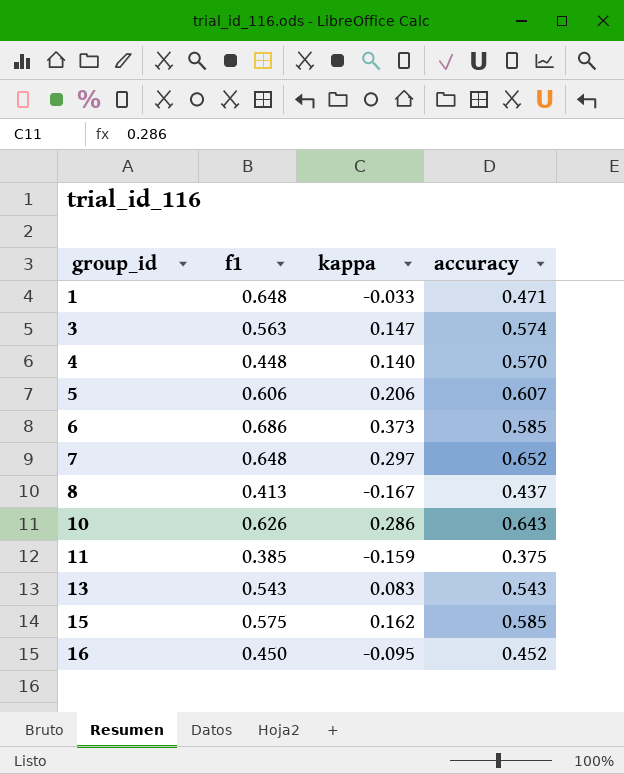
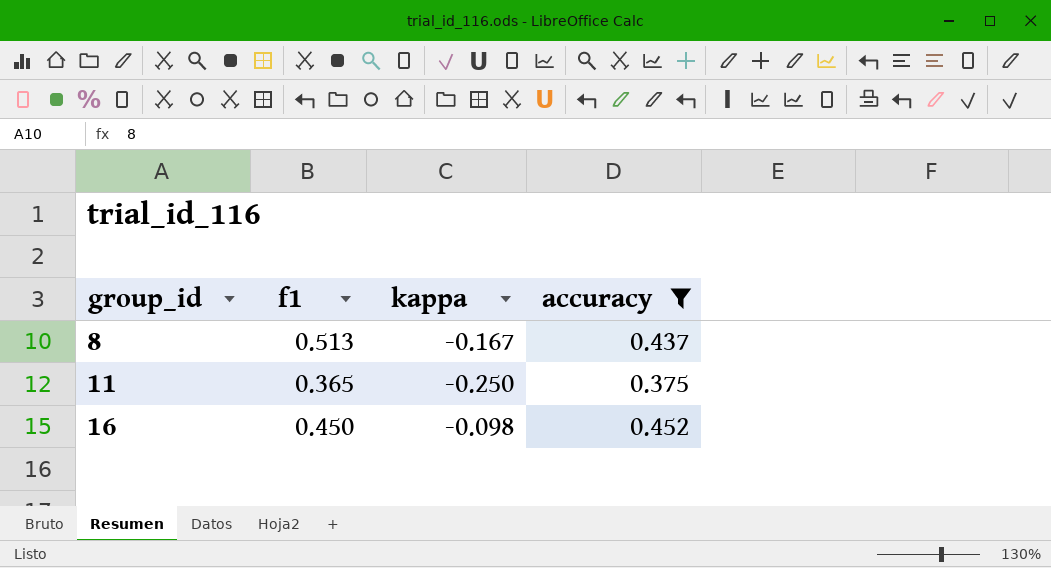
filter: none -> accuracy <= 0.452
8 | f1: 0.413 -> 0.513
11 | f1: 0.385 -> 0.365
11 | kappa: -0.159 -> -0.250
16 | kappa: -0.095 -> -0.098

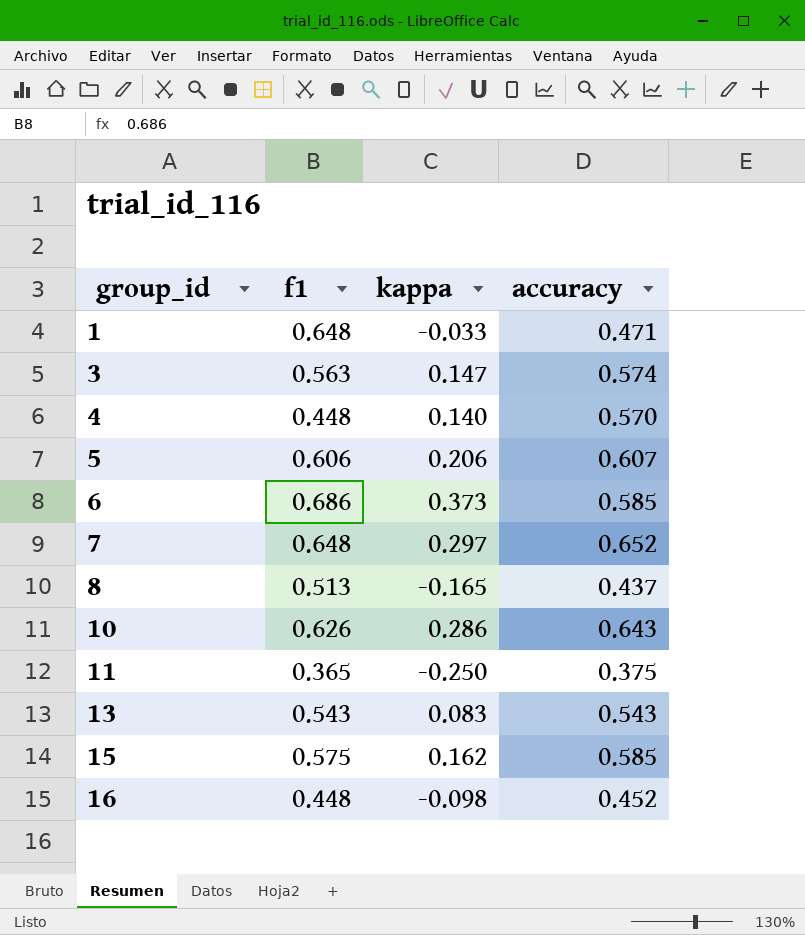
filter: accuracy <= 0.452 -> none
8 | kappa: -0.167 -> -0.165
16 | f1: 0.450 -> 0.448

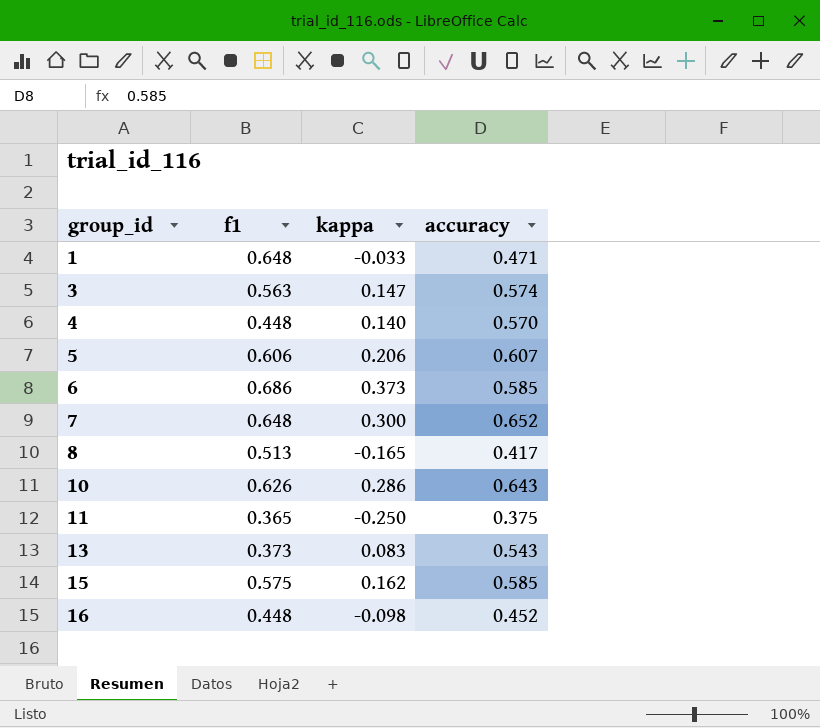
7 | kappa: 0.297 -> 0.300
8 | accuracy: 0.437 -> 0.417
13 | f1: 0.543 -> 0.373

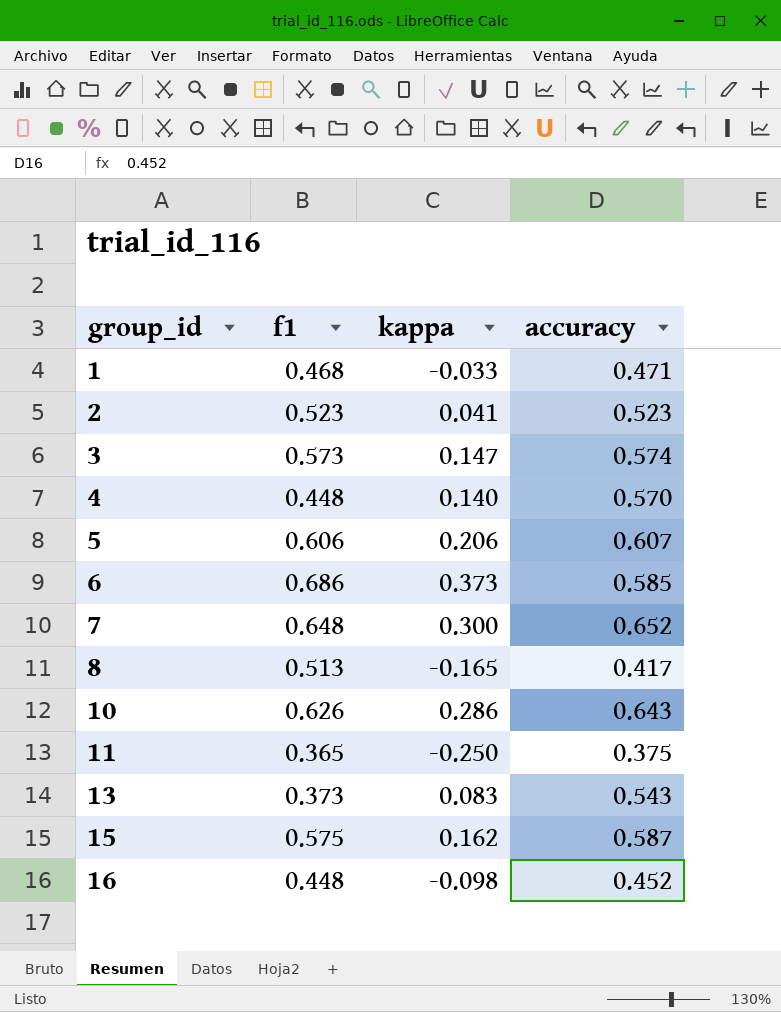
1 | f1: 0.648 -> 0.468
row 2: none -> 0.523 | 0.041 | 0.523
3 | f1: 0.563 -> 0.573
15 | accuracy: 0.585 -> 0.587

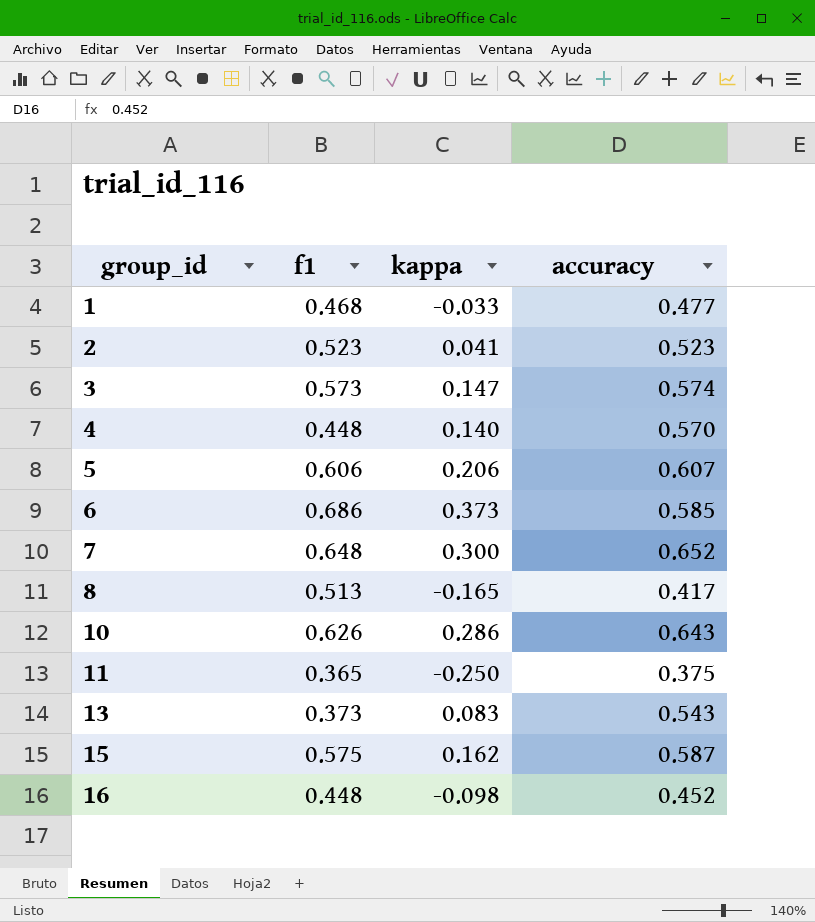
1 | accuracy: 0.471 -> 0.477

